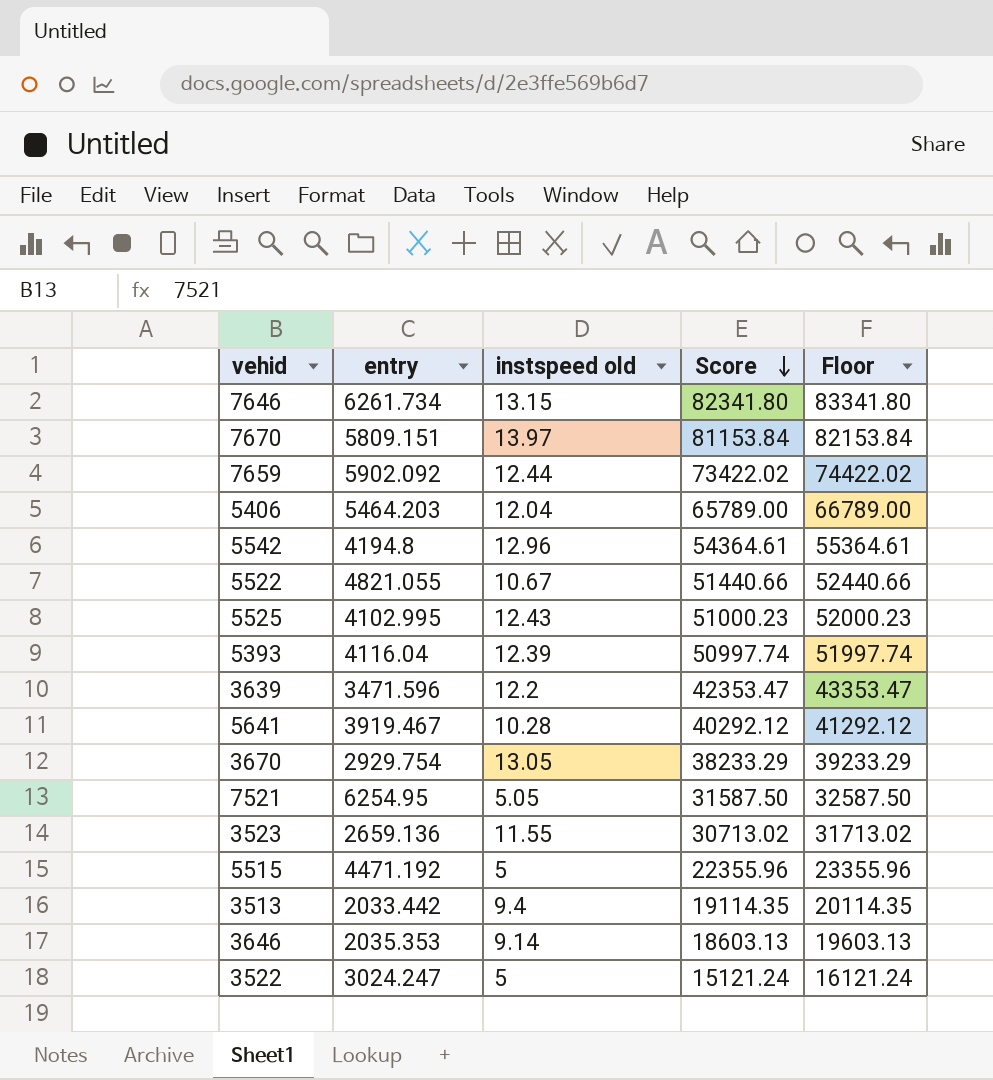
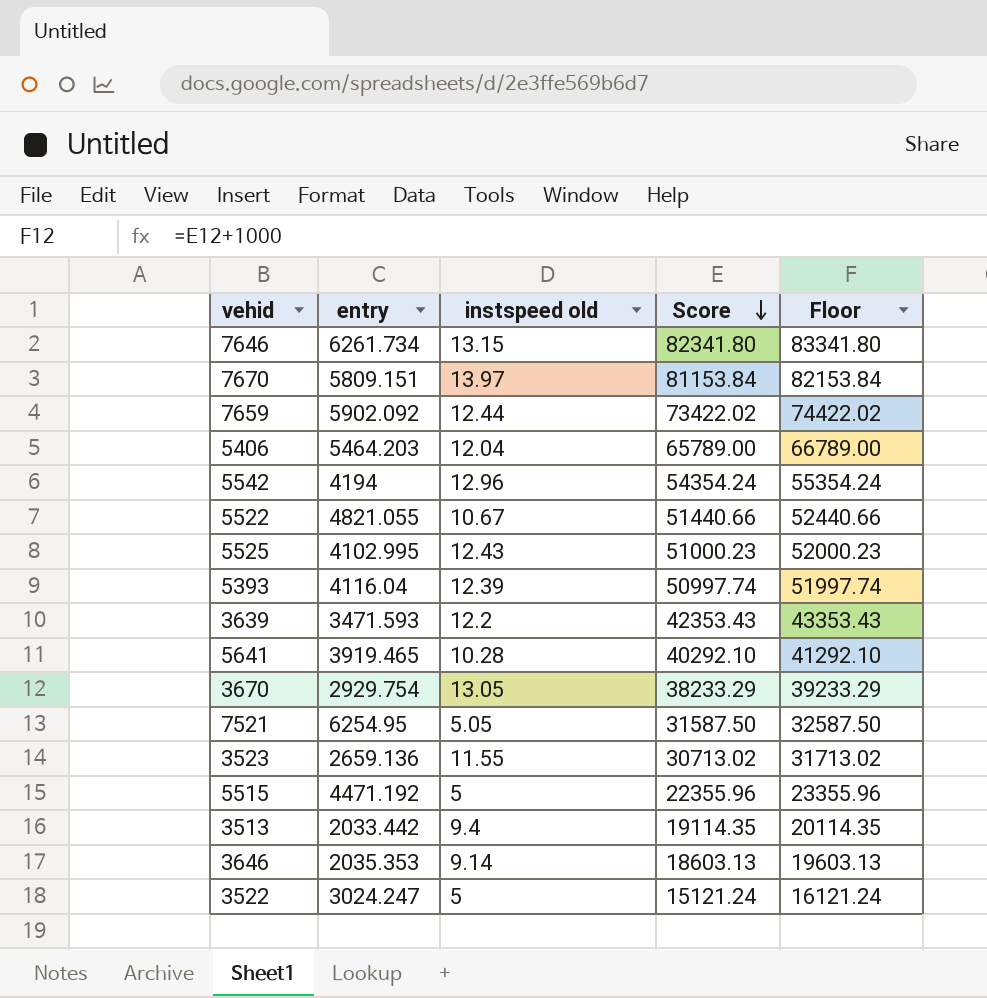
5542 | entry: 4194.8 -> 4194
5542 | Score: 54364.61 -> 54354.24
5542 | Floor: 55364.61 -> 55354.24
3639 | entry: 3471.596 -> 3471.593
3639 | Score: 42353.47 -> 42353.43
3639 | Floor: 43353.47 -> 43353.43
5641 | entry: 3919.467 -> 3919.465
5641 | Score: 40292.12 -> 40292.10
5641 | Floor: 41292.12 -> 41292.10

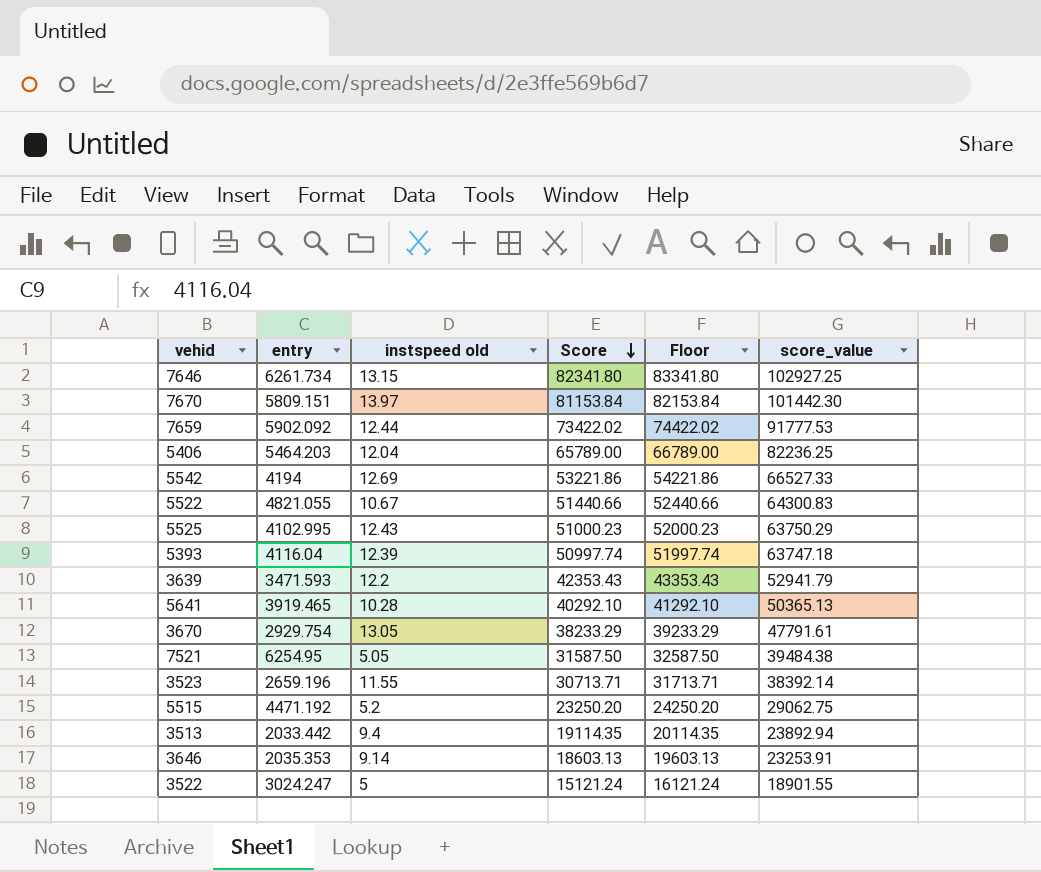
column score_value | formula: none -> [Score] * 1.25
5542 | instspeed old: 12.96 -> 12.69
5542 | Score: 54354.24 -> 53221.86
5542 | Floor: 55354.24 -> 54221.86
3523 | entry: 2659.136 -> 2659.196
3523 | Score: 30713.02 -> 30713.71
3523 | Floor: 31713.02 -> 31713.71
5515 | instspeed old: 5 -> 5.2
5515 | Score: 22355.96 -> 23250.20
5515 | Floor: 23355.96 -> 24250.20

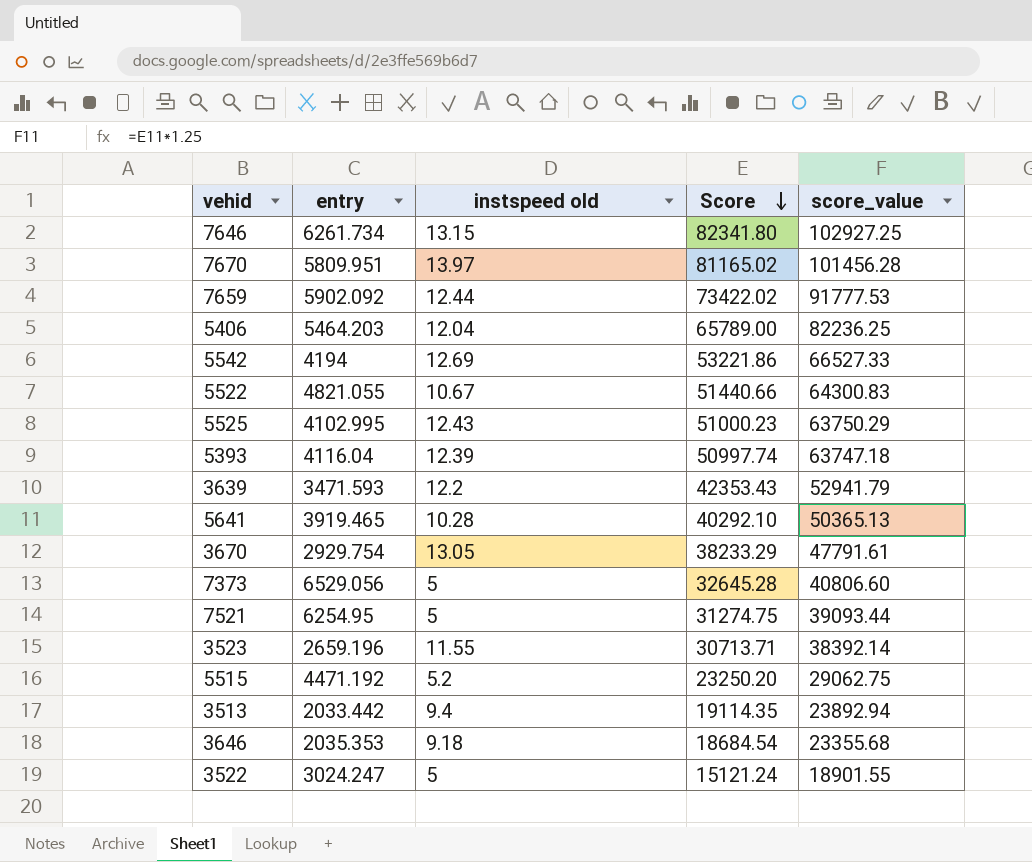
column Floor | formula: [Score] + 1000 -> none
7670 | entry: 5809.151 -> 5809.951
7670 | Score: 81153.84 -> 81165.02
7670 | score_value: 101442.30 -> 101456.28
row 7373: none -> 6529.056 | 5 | 32645.28 | 40806.60
7521 | instspeed old: 5.05 -> 5
7521 | Score: 31587.50 -> 31274.75
7521 | score_value: 39484.38 -> 39093.44
3646 | instspeed old: 9.14 -> 9.18
3646 | Score: 18603.13 -> 18684.54
3646 | score_value: 23253.91 -> 23355.68

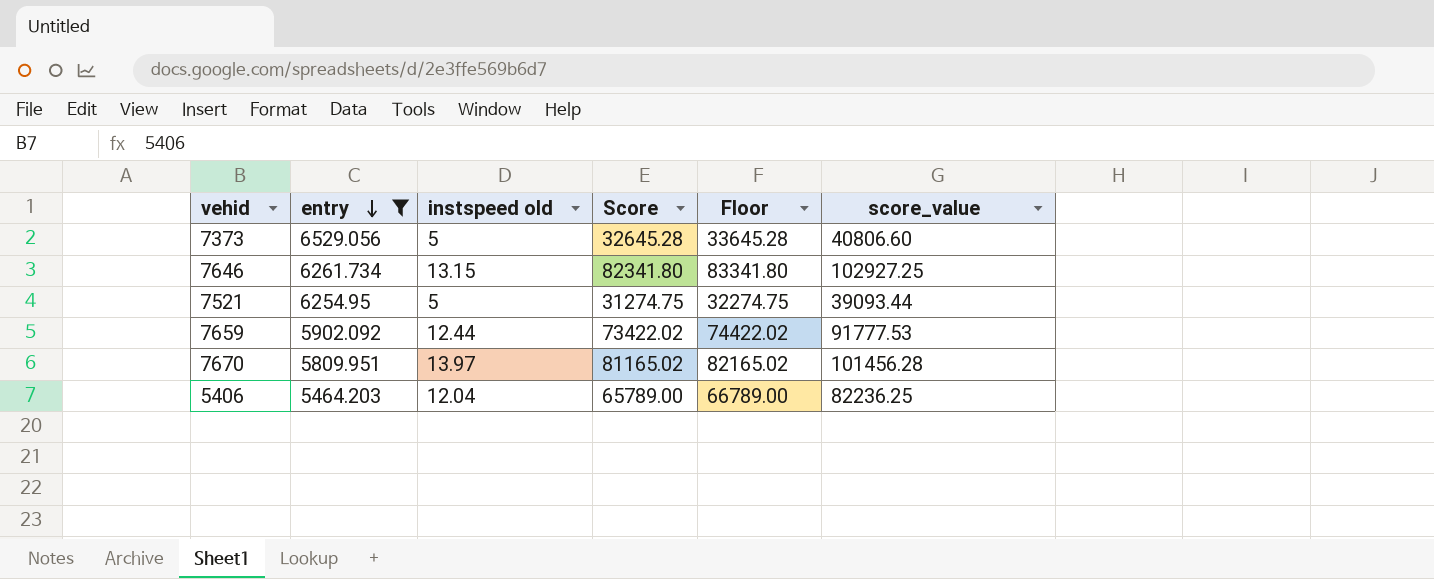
filter: none -> entry >= 5464.203
row order: Score descending -> entry descending
column Floor | formula: none -> [Score] + 1000

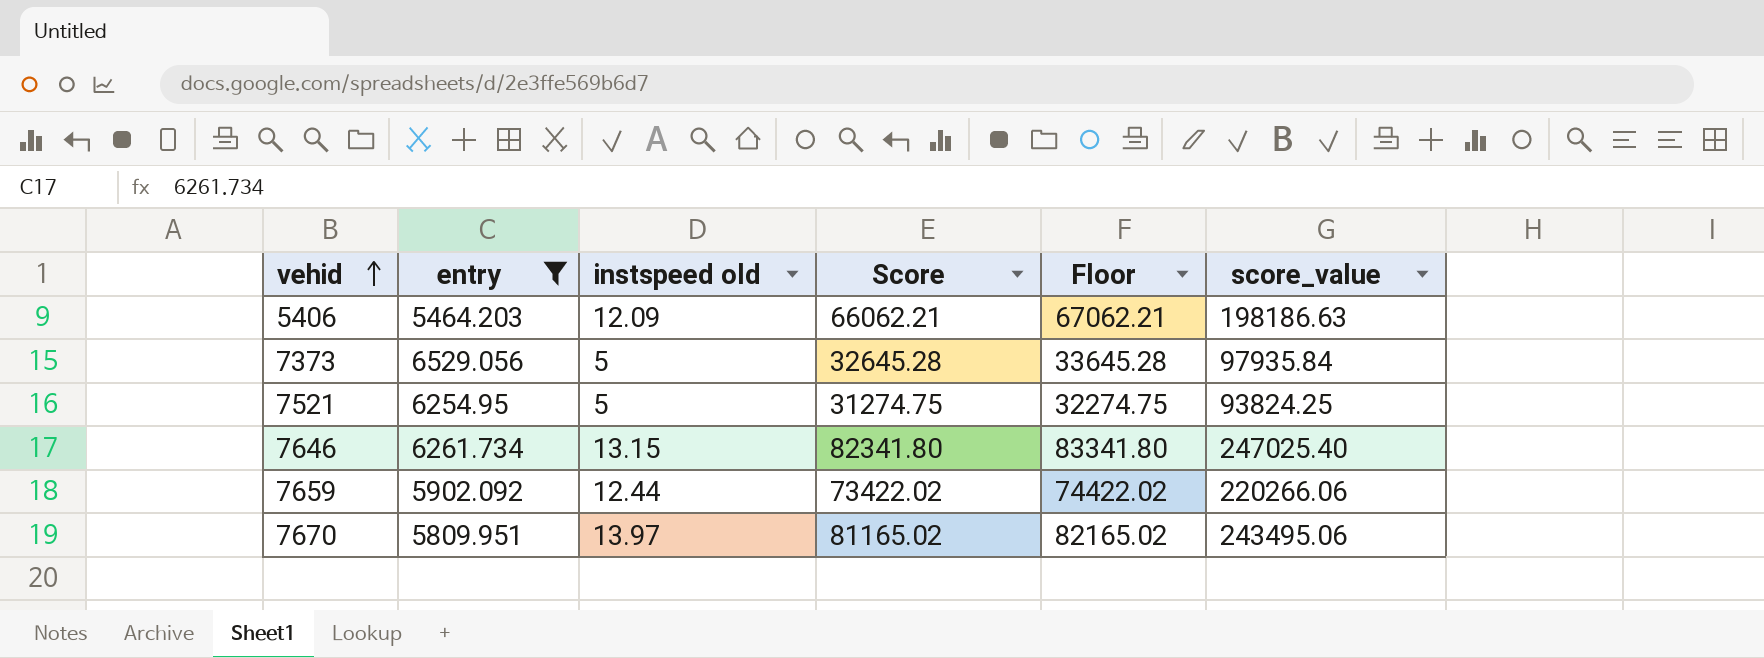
row order: entry descending -> vehid ascending
column score_value | formula: [Score] * 1.25 -> [Score] * 3
5406 | instspeed old: 12.04 -> 12.09
5406 | Score: 65789.00 -> 66062.21
5406 | Floor: 66789.00 -> 67062.21

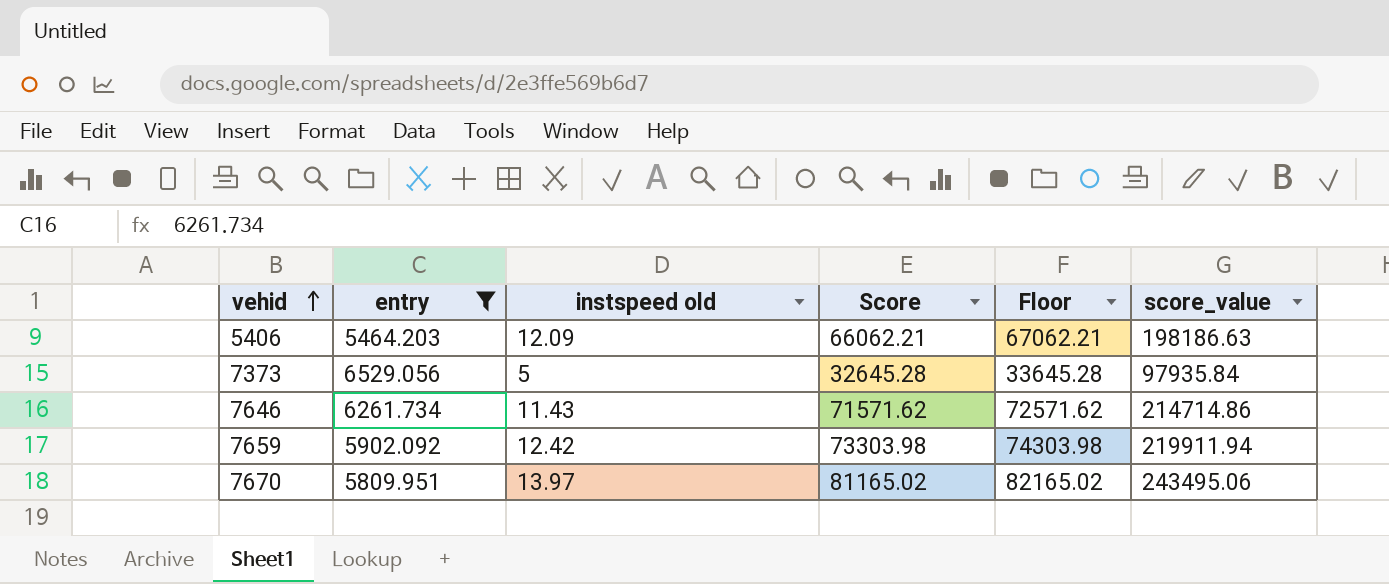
row 7521: 6254.95 | 5 | 31274.75 | 32274.75 | 93824.25 -> none
7646 | instspeed old: 13.15 -> 11.43
7646 | Score: 82341.80 -> 71571.62
7646 | Floor: 83341.80 -> 72571.62
7646 | score_value: 247025.40 -> 214714.86
7659 | instspeed old: 12.44 -> 12.42
7659 | Score: 73422.02 -> 73303.98
7659 | Floor: 74422.02 -> 74303.98
7659 | score_value: 220266.06 -> 219911.94

